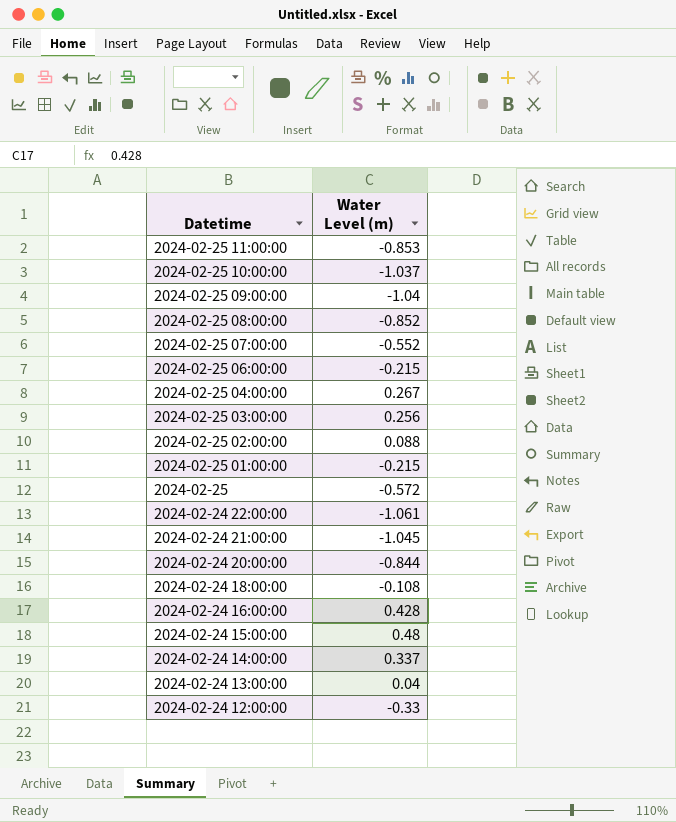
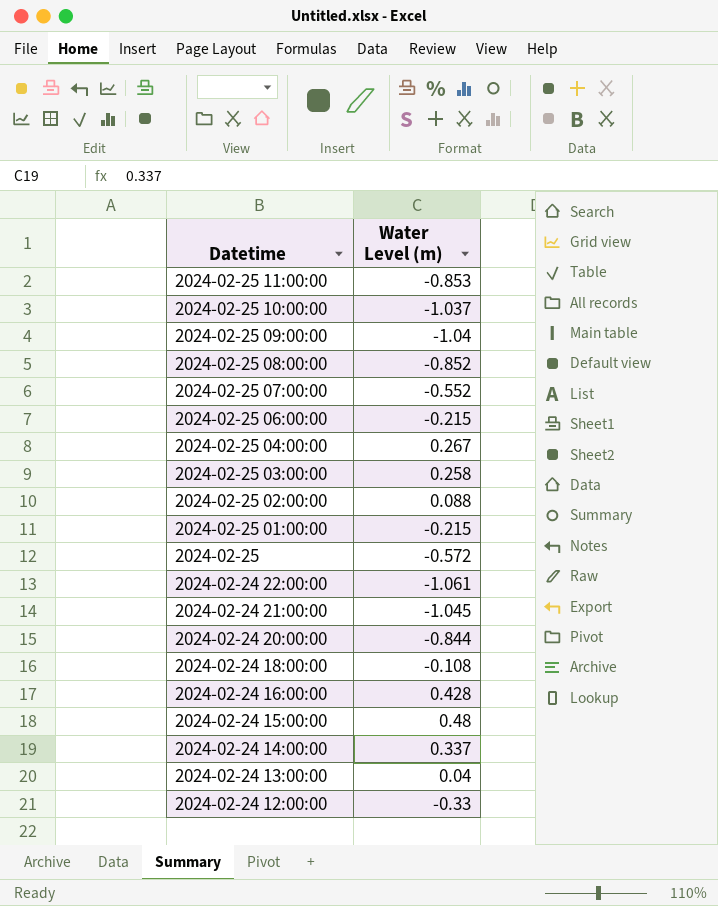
2024-02-25 03:00:00 | Water Level (m): 0.256 -> 0.258

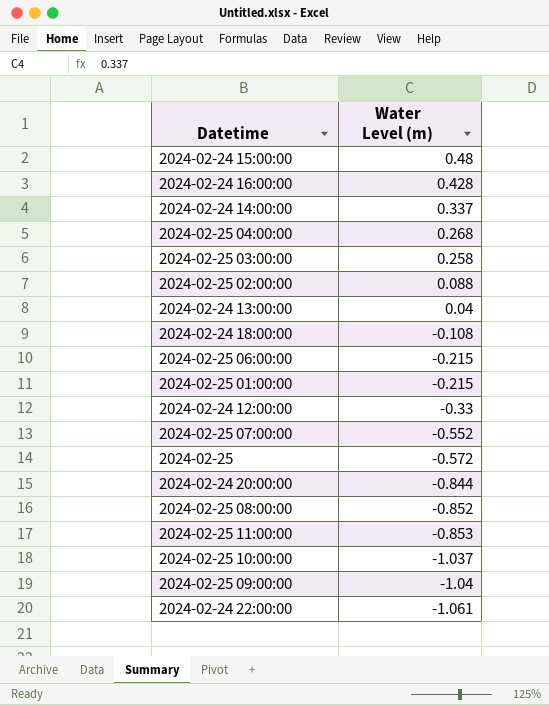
row order: Datetime descending -> Water Level (m) descending
row 2024-02-24 21:00:00: -1.045 -> none
2024-02-25 04:00:00 | Water Level (m): 0.267 -> 0.268

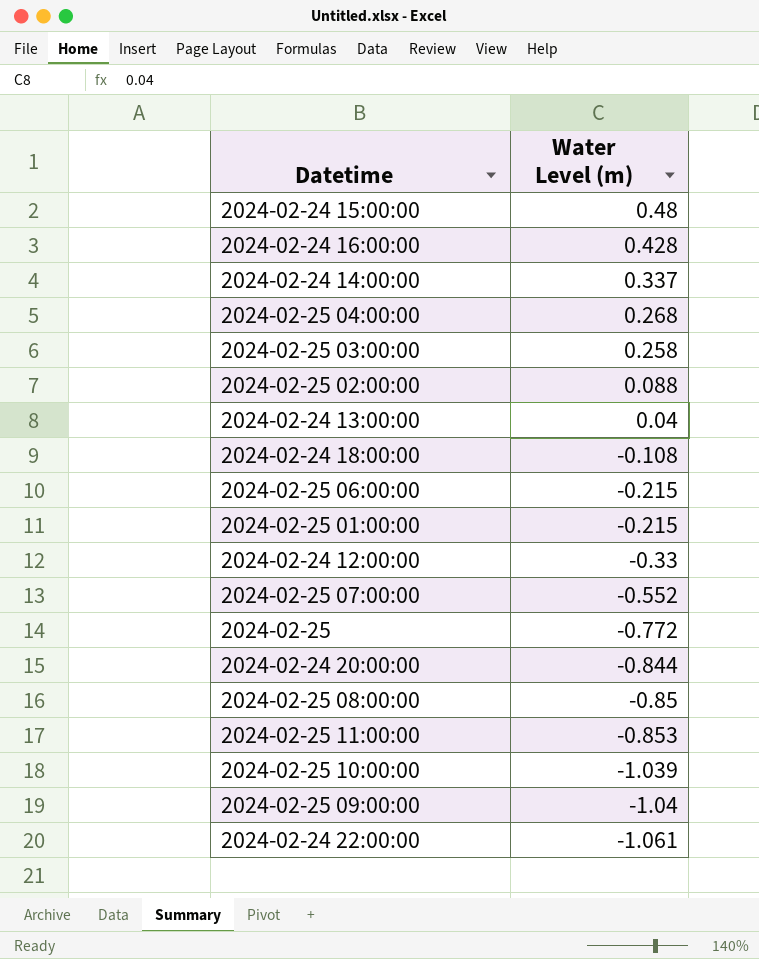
2024-02-25 | Water Level (m): -0.572 -> -0.772
2024-02-25 08:00:00 | Water Level (m): -0.852 -> -0.85
2024-02-25 10:00:00 | Water Level (m): -1.037 -> -1.039

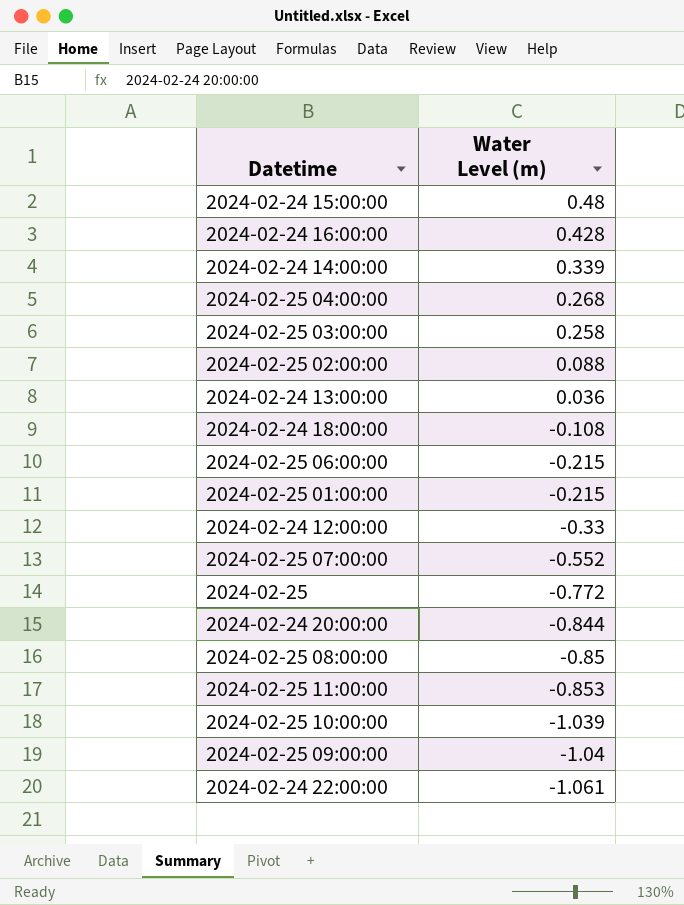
2024-02-24 14:00:00 | Water Level (m): 0.337 -> 0.339
2024-02-24 13:00:00 | Water Level (m): 0.04 -> 0.036

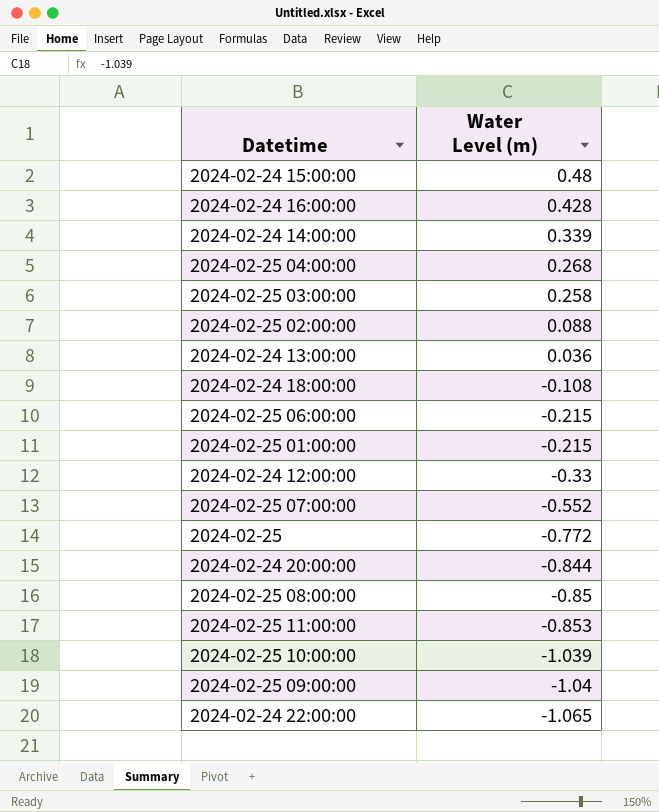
2024-02-24 22:00:00 | Water Level (m): -1.061 -> -1.065

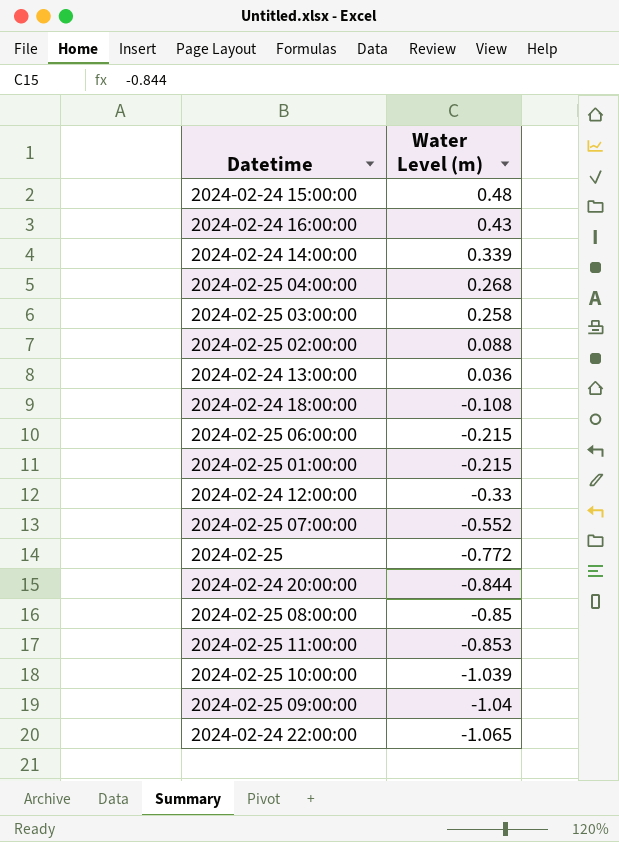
2024-02-24 16:00:00 | Water Level (m): 0.428 -> 0.43

